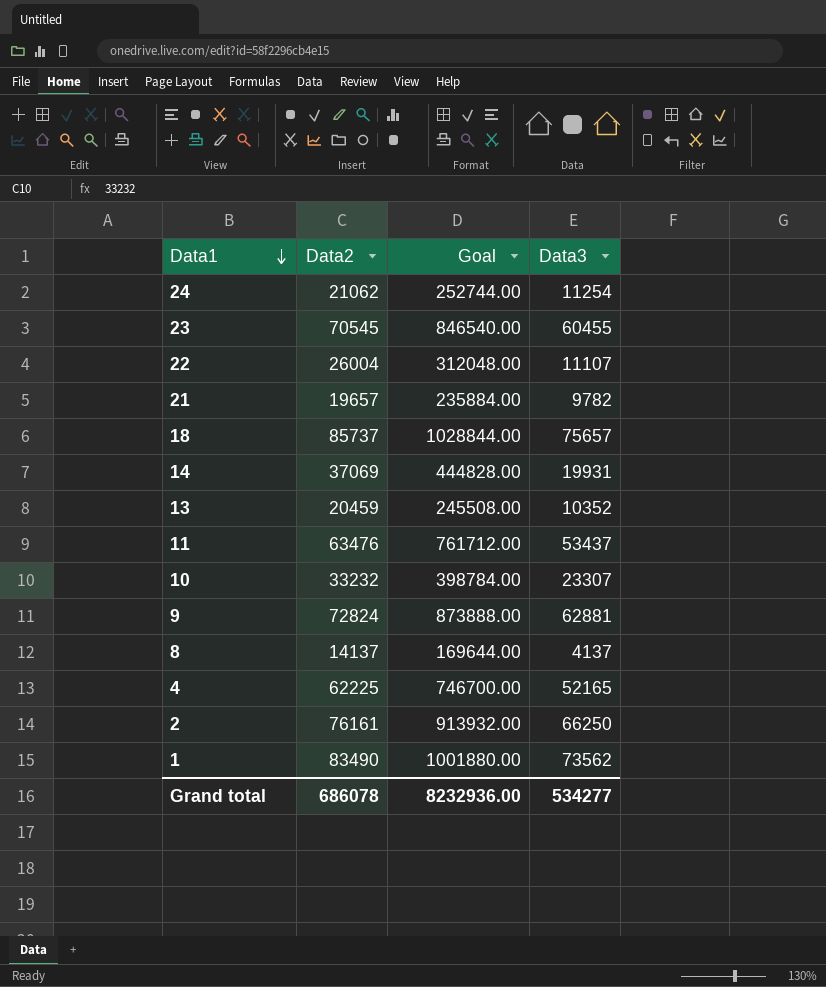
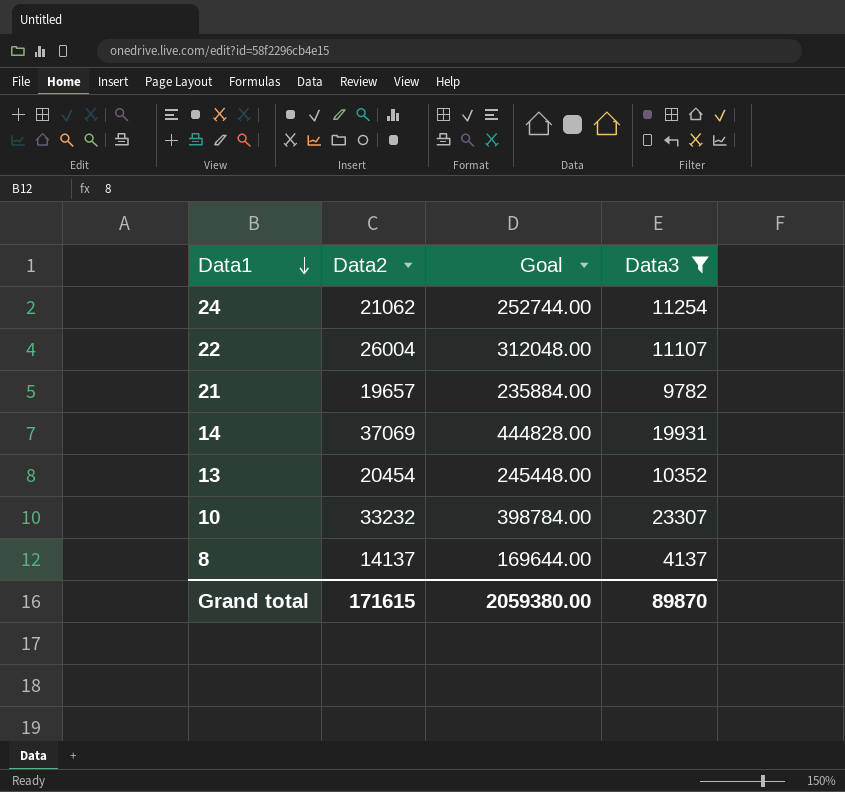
filter: none -> Data3 <= 23307
13 | Data2: 20459 -> 20454
13 | Goal: 245508.00 -> 245448.00
Grand total | Data2: 686078 -> 171615
Grand total | Goal: 8232936.00 -> 2059380.00
Grand total | Data3: 534277 -> 89870

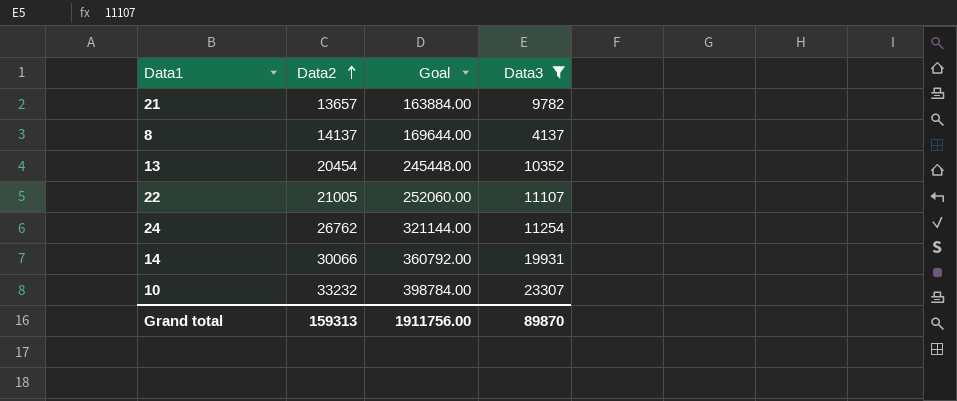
row order: Data1 descending -> Data2 ascending
21 | Data2: 19657 -> 13657
21 | Goal: 235884.00 -> 163884.00
22 | Data2: 26004 -> 21005
22 | Goal: 312048.00 -> 252060.00
24 | Data2: 21062 -> 26762
24 | Goal: 252744.00 -> 321144.00
14 | Data2: 37069 -> 30066
14 | Goal: 444828.00 -> 360792.00
Grand total | Data2: 171615 -> 159313
Grand total | Goal: 2059380.00 -> 1911756.00

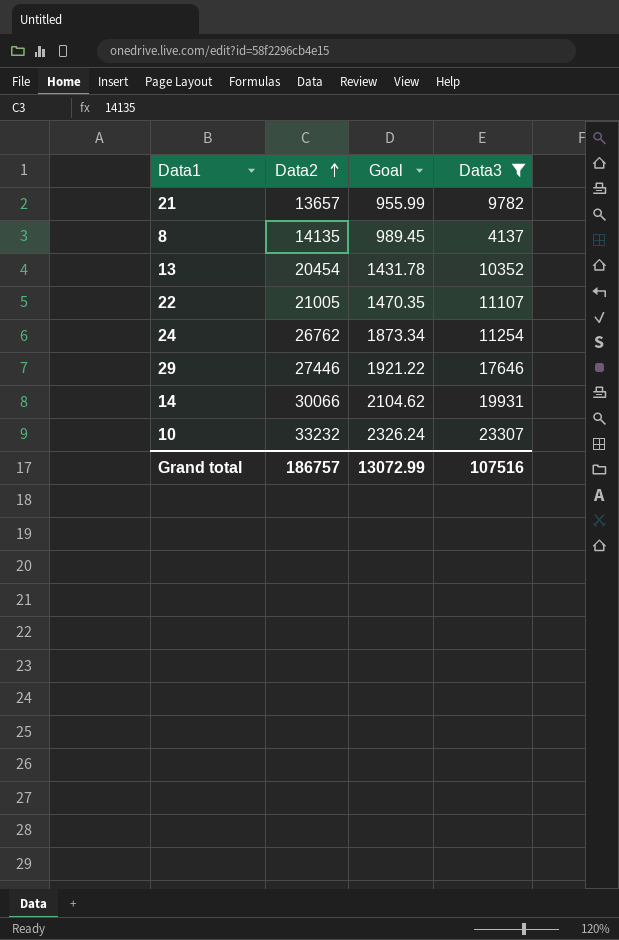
column Goal | formula: [Data2] * 12 -> [Data2] * 0.07
8 | Data2: 14137 -> 14135
row 29: none -> 27446 | 1921.22 | 17646
Grand total | Data2: 159313 -> 186757
Grand total | Goal: 1911756.00 -> 13072.99
Grand total | Data3: 89870 -> 107516

